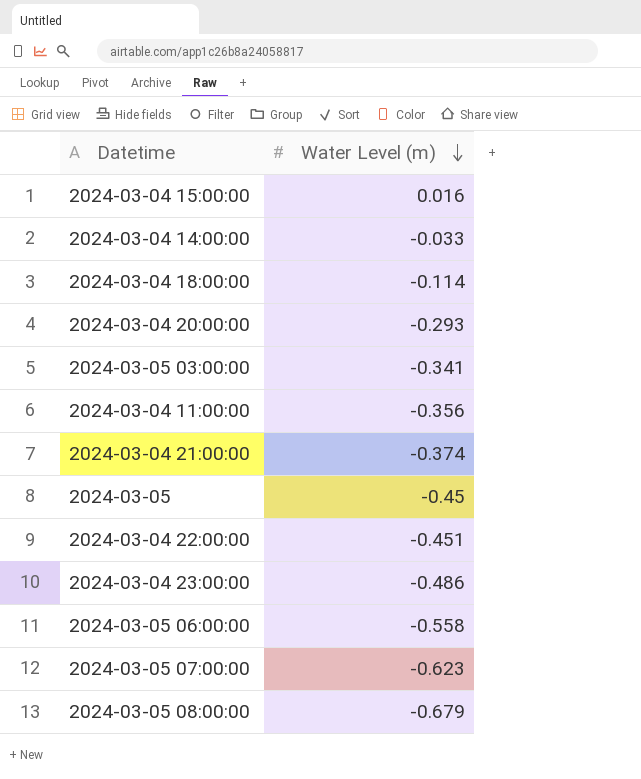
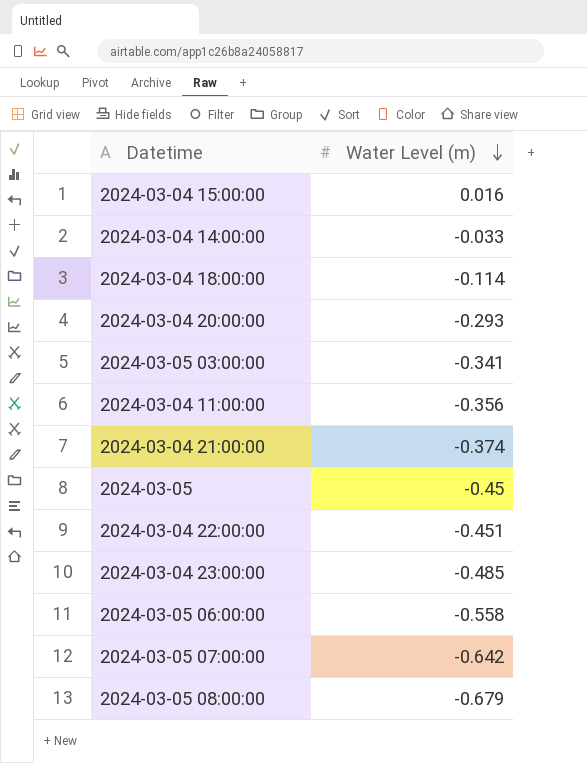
2024-03-04 23:00:00 | Water Level (m): -0.486 -> -0.485
2024-03-05 07:00:00 | Water Level (m): -0.623 -> -0.642

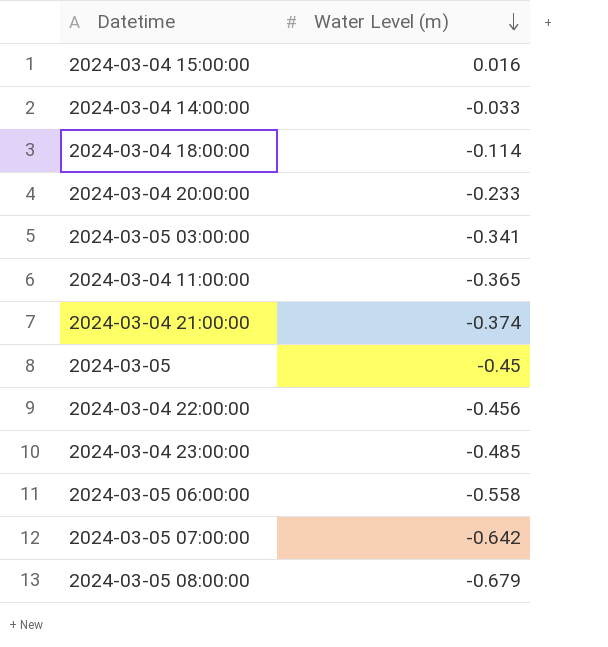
2024-03-04 20:00:00 | Water Level (m): -0.293 -> -0.233
2024-03-04 11:00:00 | Water Level (m): -0.356 -> -0.365
2024-03-04 22:00:00 | Water Level (m): -0.451 -> -0.456

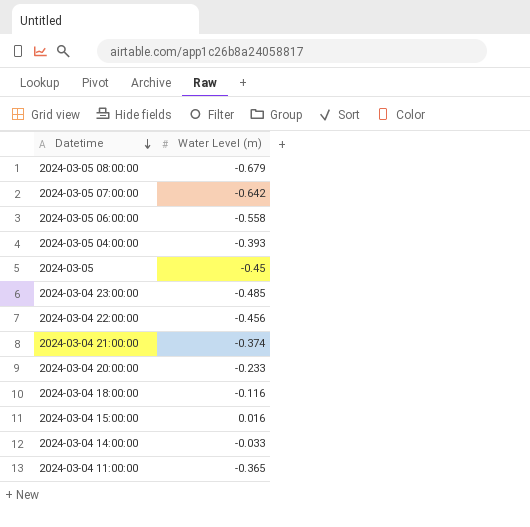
row order: Water Level (m) descending -> Datetime descending
row 2024-03-05 03:00:00: -0.341 -> none
row 2024-03-05 04:00:00: none -> -0.393
2024-03-04 18:00:00 | Water Level (m): -0.114 -> -0.116

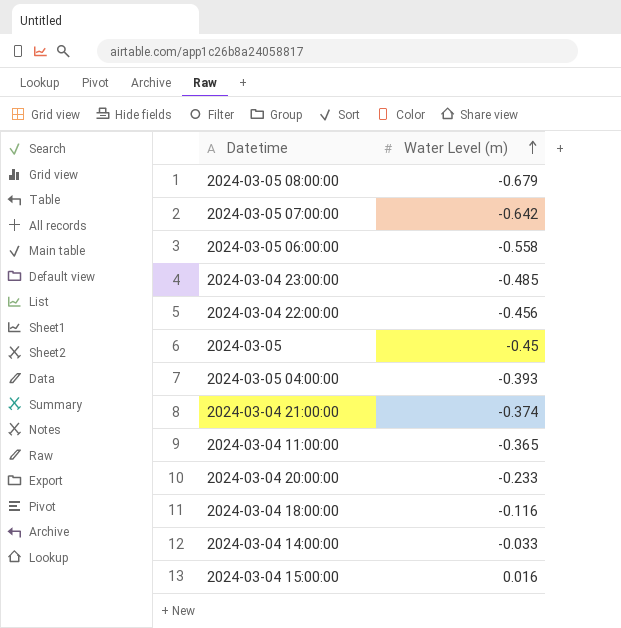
row order: Datetime descending -> Water Level (m) ascending

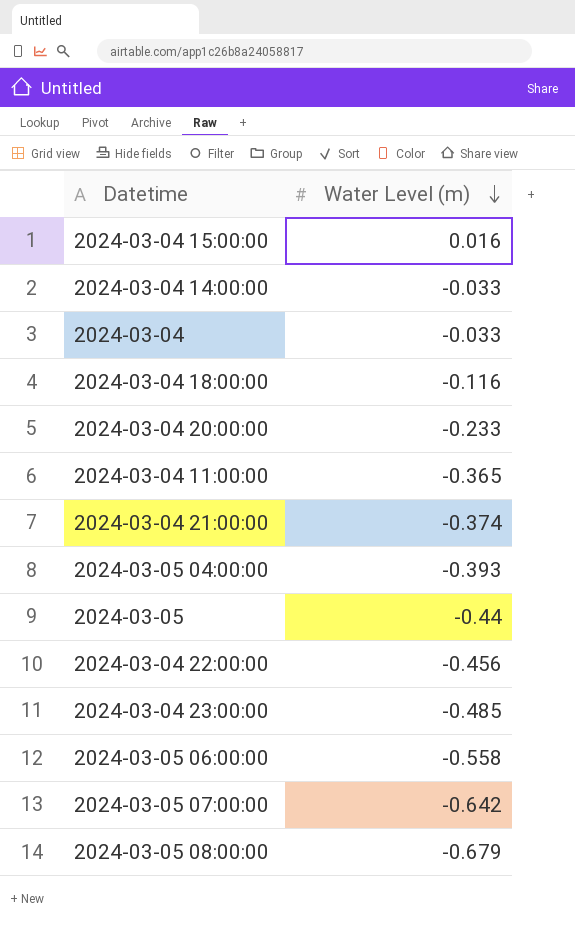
row order: Water Level (m) ascending -> Water Level (m) descending
row 2024-03-04: none -> -0.033
2024-03-05 | Water Level (m): -0.45 -> -0.44

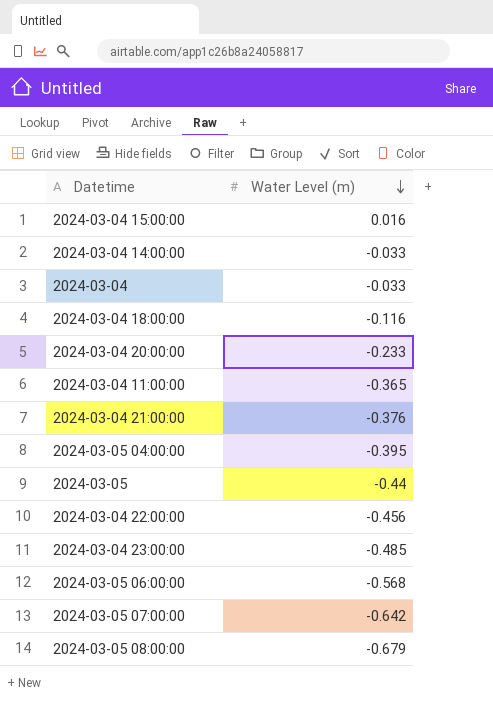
2024-03-04 21:00:00 | Water Level (m): -0.374 -> -0.376
2024-03-05 04:00:00 | Water Level (m): -0.393 -> -0.395
2024-03-05 06:00:00 | Water Level (m): -0.558 -> -0.568

